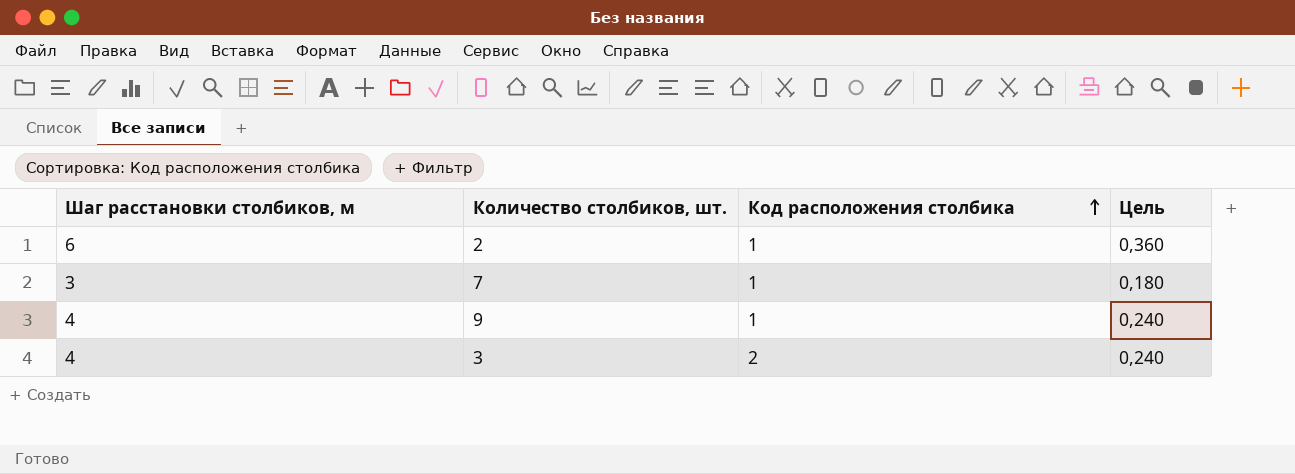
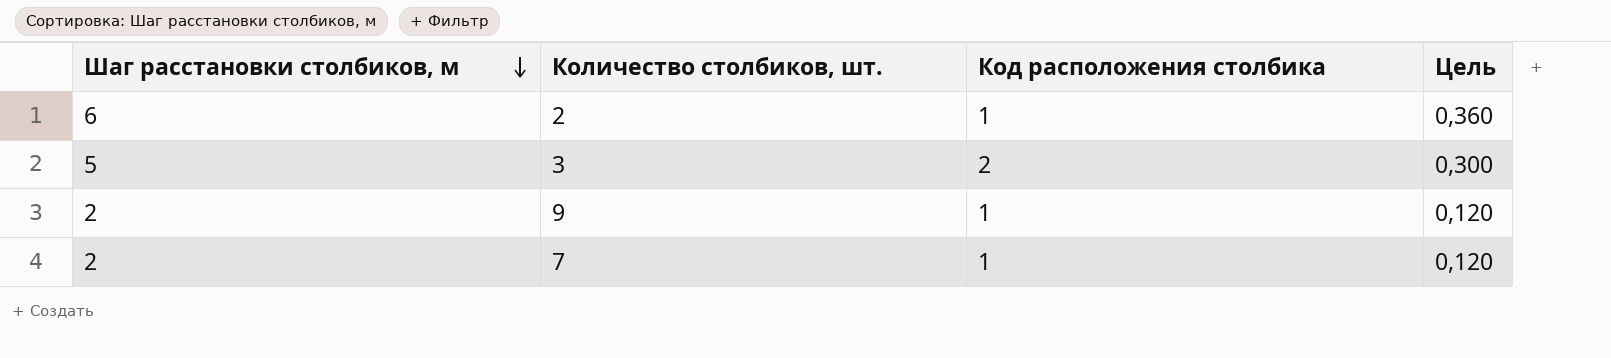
row order: Код расположения столбика ascending -> Шаг расстановки столбиков, м descending
3 | Шаг расстановки столбиков, м: 4 -> 5
3 | Цель: 0,240 -> 0,300
9 | Шаг расстановки столбиков, м: 4 -> 2
9 | Цель: 0,240 -> 0,120
7 | Шаг расстановки столбиков, м: 3 -> 2
7 | Цель: 0,180 -> 0,120

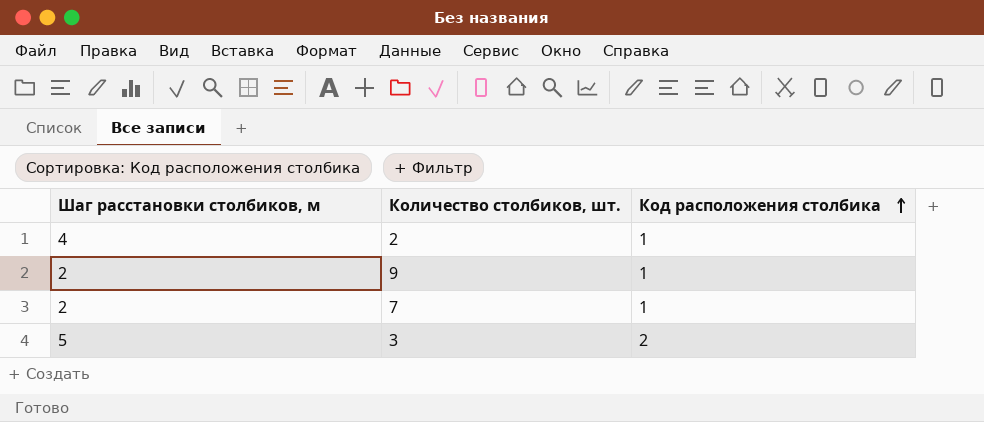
row order: Шаг расстановки столбиков, м descending -> Код расположения столбика ascending
column Цель | formula: [Шаг расстановки столбиков, м] * 0,06 -> none
2 | Шаг расстановки столбиков, м: 6 -> 4

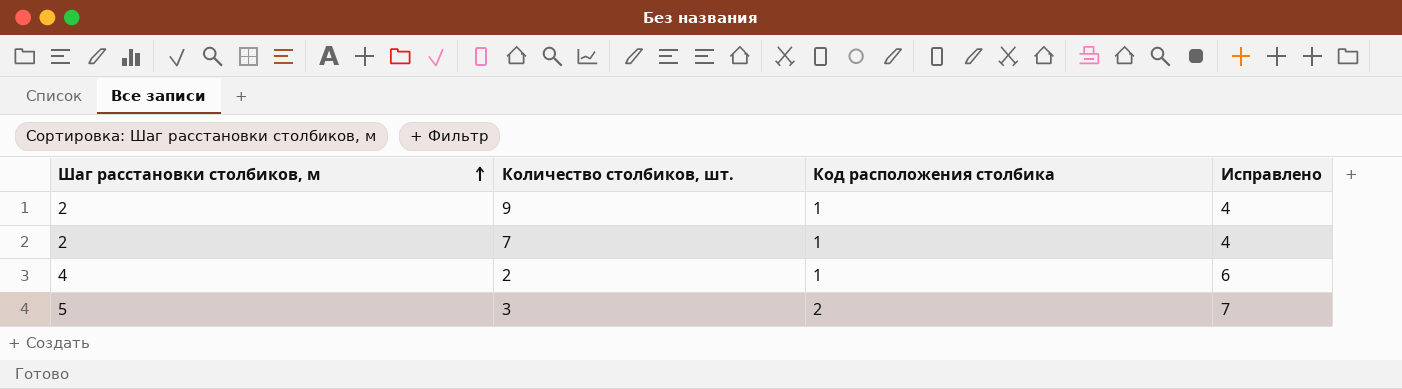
row order: Код расположения столбика ascending -> Шаг расстановки столбиков, м ascending
column Исправлено | formula: none -> [Шаг расстановки столбиков, м] + 2

